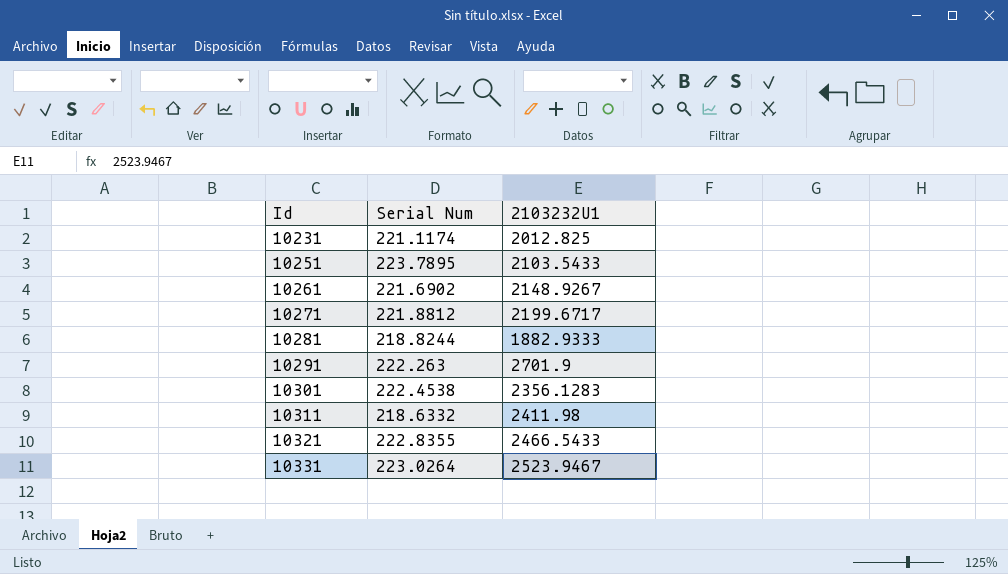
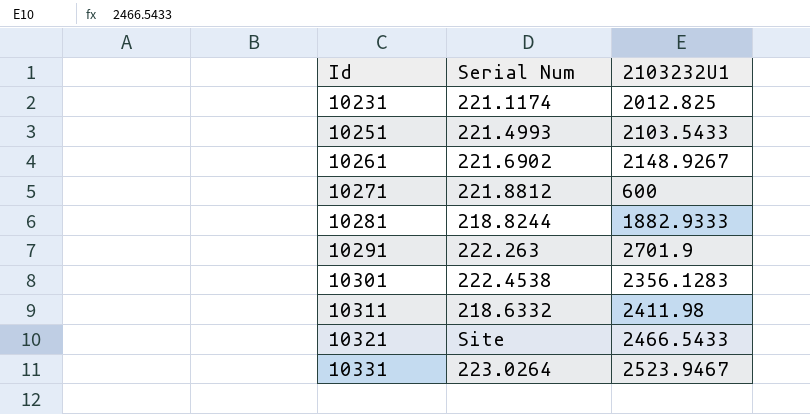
10251 | Serial Num: 223.7895 -> 221.4993
10271 | 2103232U1: 2199.6717 -> 600
10321 | Serial Num: 222.8355 -> Site

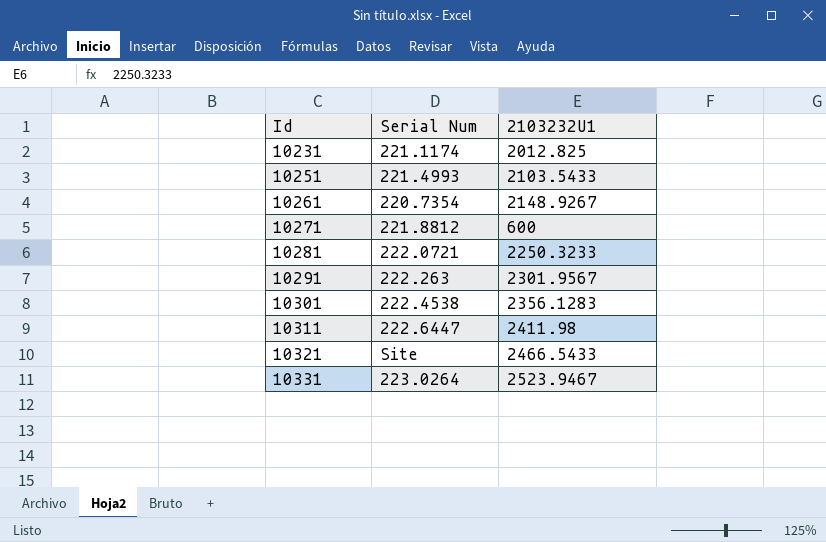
10261 | Serial Num: 221.6902 -> 220.7354
10281 | Serial Num: 218.8244 -> 222.0721
10281 | 2103232U1: 1882.9333 -> 2250.3233
10291 | 2103232U1: 2701.9 -> 2301.9567
10311 | Serial Num: 218.6332 -> 222.6447

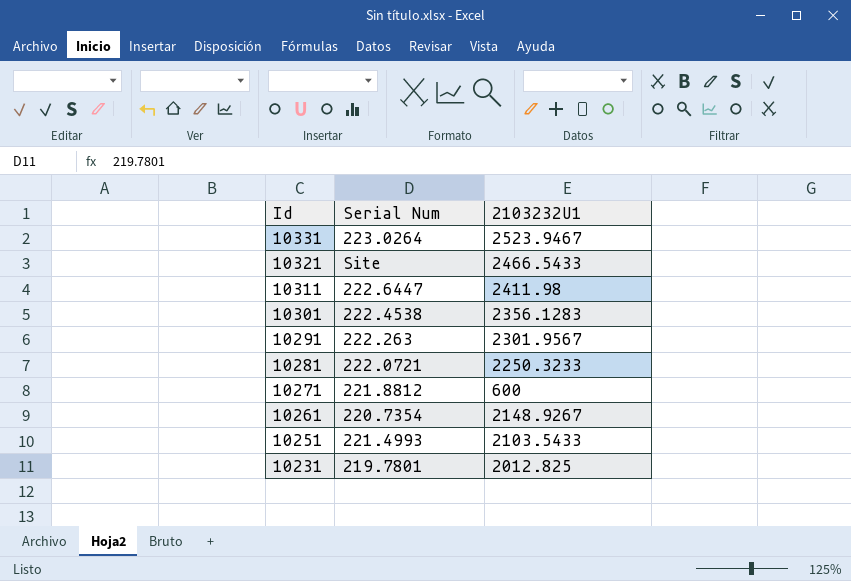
row order: Id ascending -> Id descending
10231 | Serial Num: 221.1174 -> 219.7801

